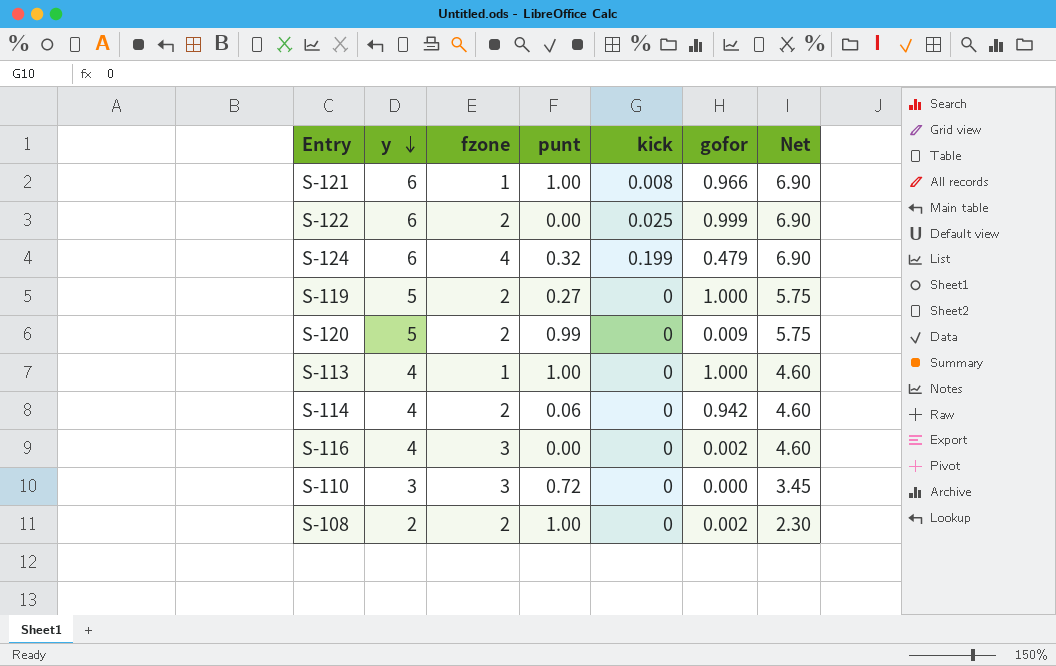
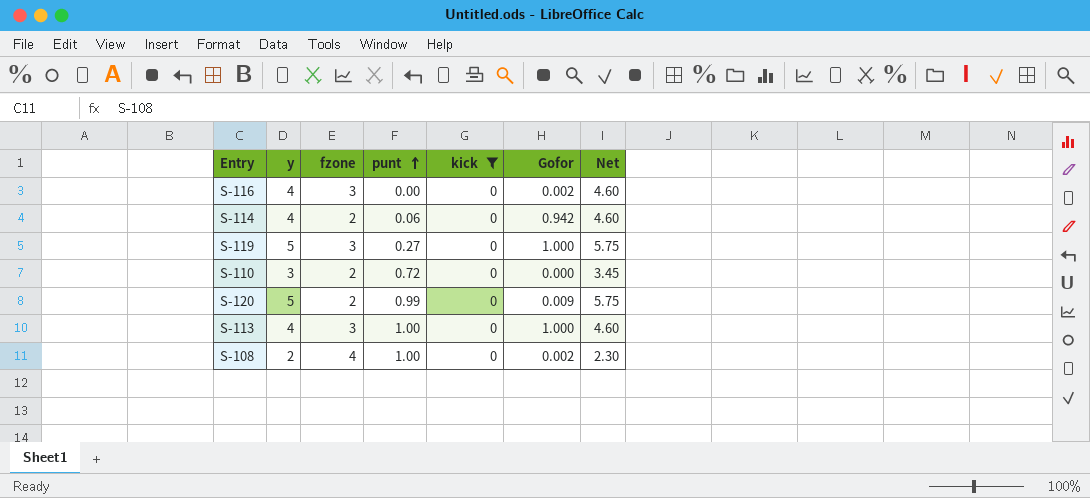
filter: none -> kick = 0
row order: y descending -> punt ascending
column name: gofor -> Gofor
S-119 | fzone: 2 -> 3
S-110 | fzone: 3 -> 2
S-113 | fzone: 1 -> 3
S-108 | fzone: 2 -> 4

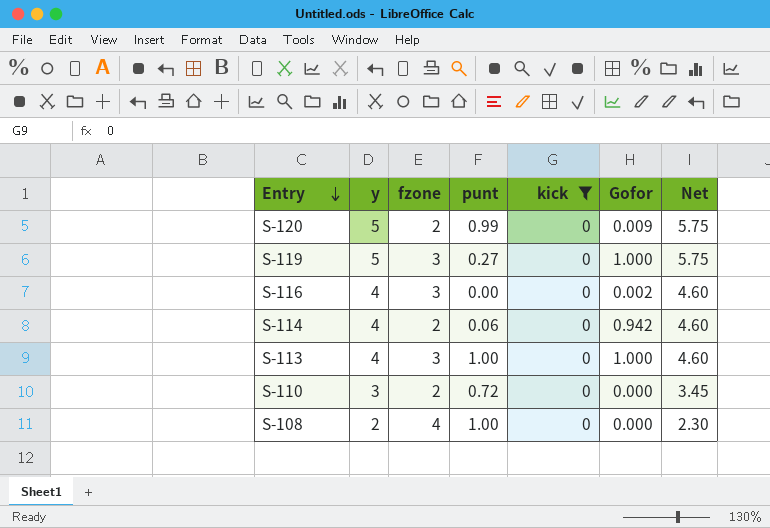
row order: punt ascending -> Entry descending
S-108 | Gofor: 0.002 -> 0.000

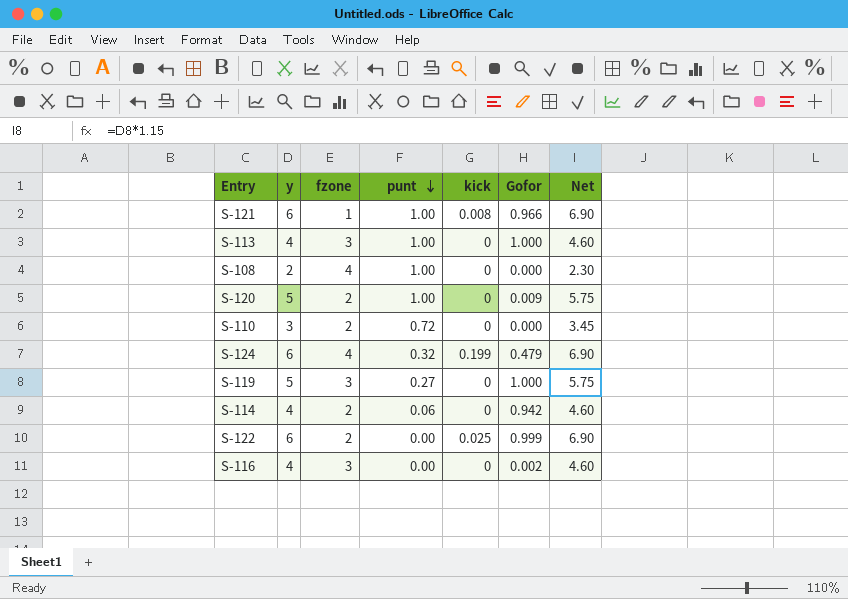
filter: kick = 0 -> none
row order: Entry descending -> punt descending
S-120 | punt: 0.99 -> 1.00

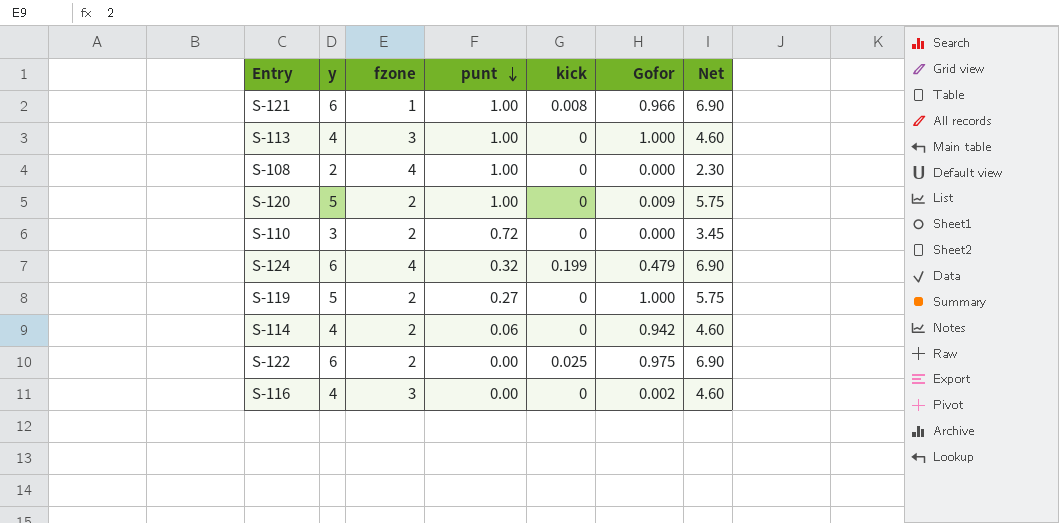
S-119 | fzone: 3 -> 2
S-122 | Gofor: 0.999 -> 0.975

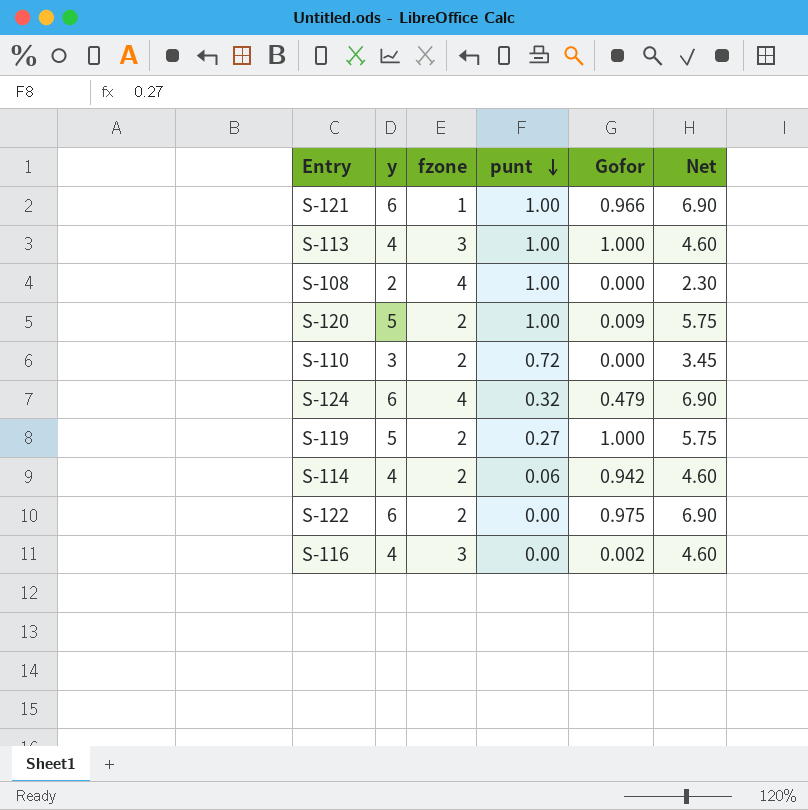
column kick | position: 5 -> none

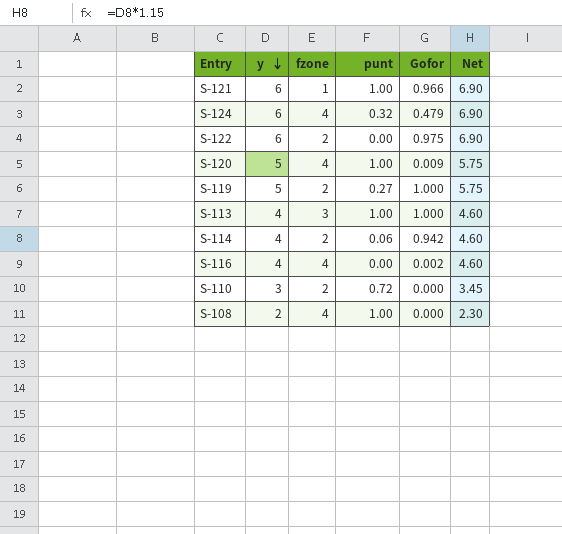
row order: punt descending -> y descending
S-120 | fzone: 2 -> 4
S-116 | fzone: 3 -> 4

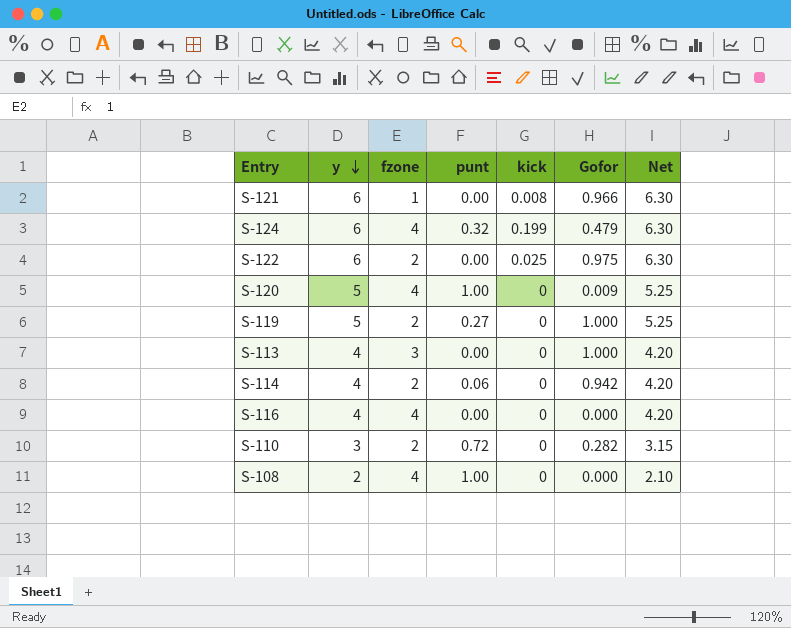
column kick | position: none -> 5
column Net | formula: [y] * 1.15 -> [y] * 1.05
S-121 | punt: 1.00 -> 0.00
S-113 | punt: 1.00 -> 0.00
S-116 | Gofor: 0.002 -> 0.000
S-110 | Gofor: 0.000 -> 0.282

